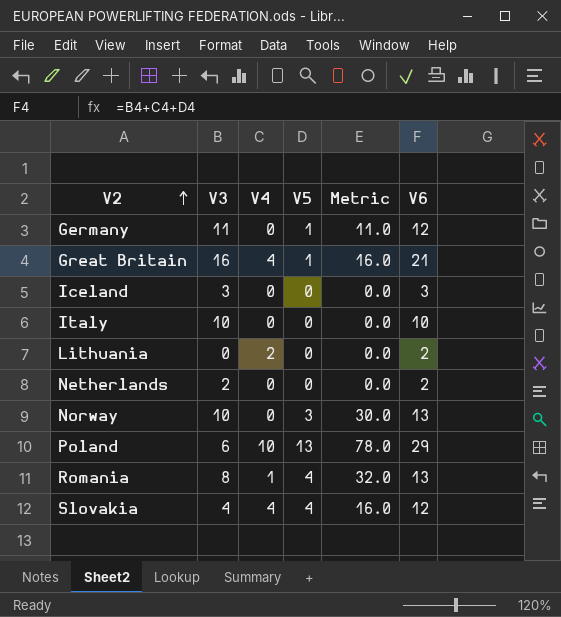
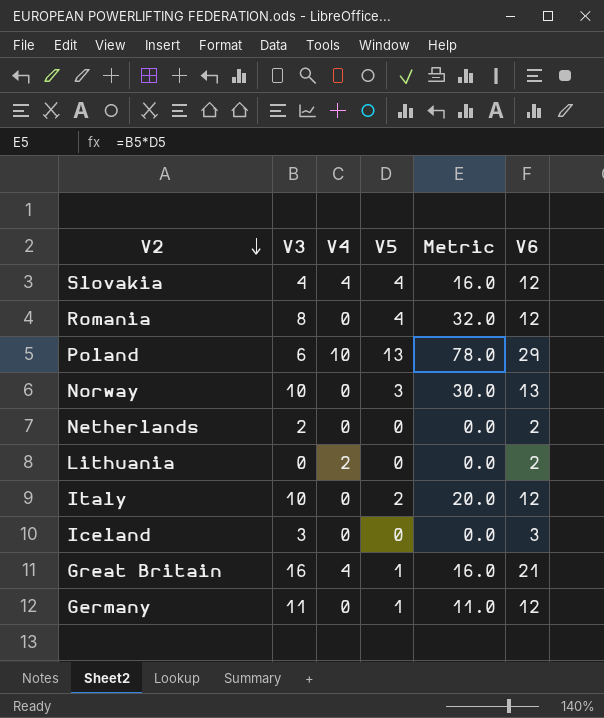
row order: V2 ascending -> V2 descending
Romania | V4: 1 -> 0
Romania | V6: 13 -> 12
Italy | V5: 0 -> 2
Italy | Metric: 0.0 -> 20.0
Italy | V6: 10 -> 12

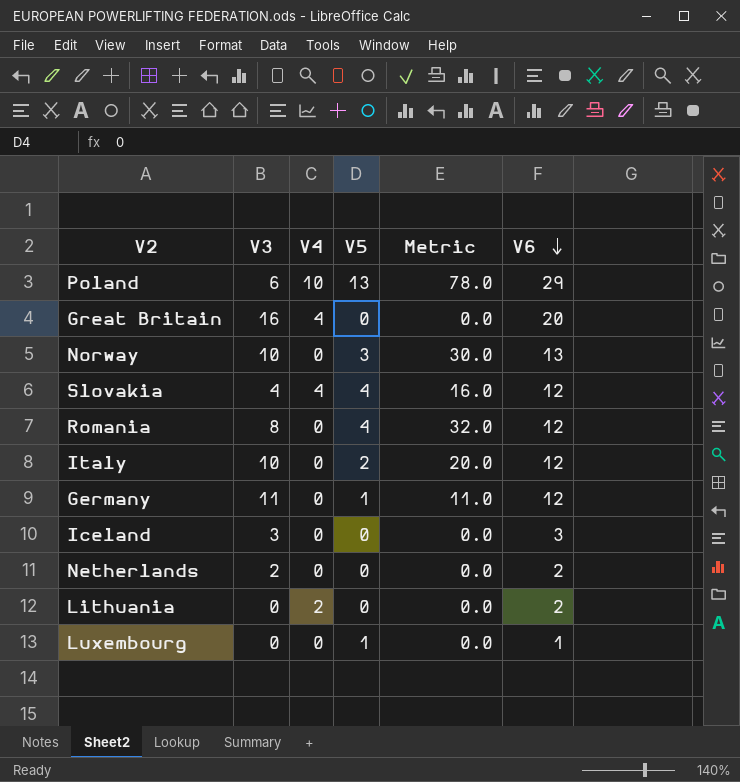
row order: V2 descending -> V6 descending
Great Britain | V5: 1 -> 0
Great Britain | Metric: 16.0 -> 0.0
Great Britain | V6: 21 -> 20
row Luxembourg: none -> 0 | 0 | 1 | 0.0 | 1

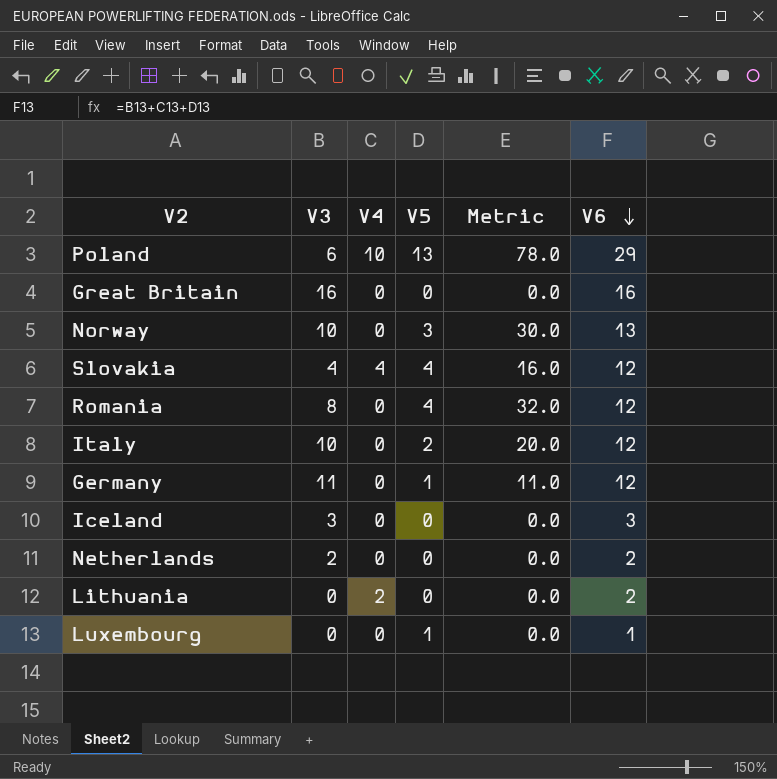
Great Britain | V4: 4 -> 0
Great Britain | V6: 20 -> 16

